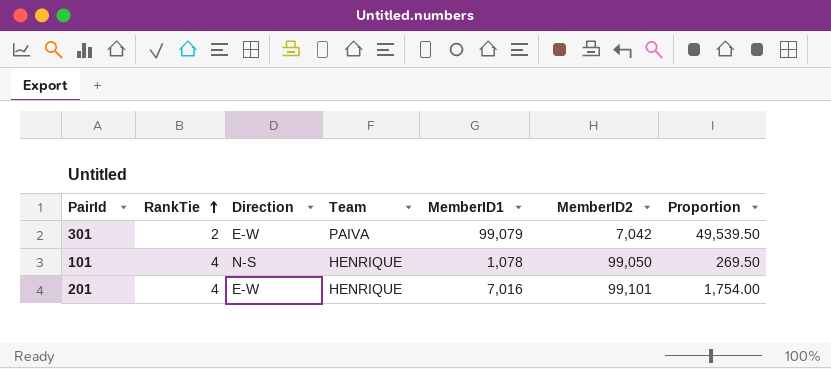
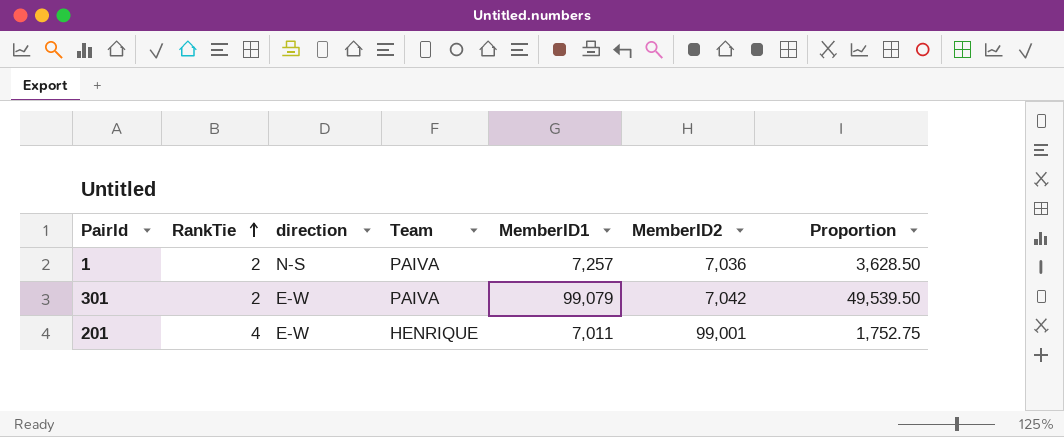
column name: Direction -> direction
row 101: 4 | N-S | HENRIQUE | 1,078 | 99,050 | 269.50 -> none
row 1: none -> 2 | N-S | PAIVA | 7,257 | 7,036 | 3,628.50
201 | MemberID1: 7,016 -> 7,011
201 | MemberID2: 99,101 -> 99,001
201 | Proportion: 1,754.00 -> 1,752.75

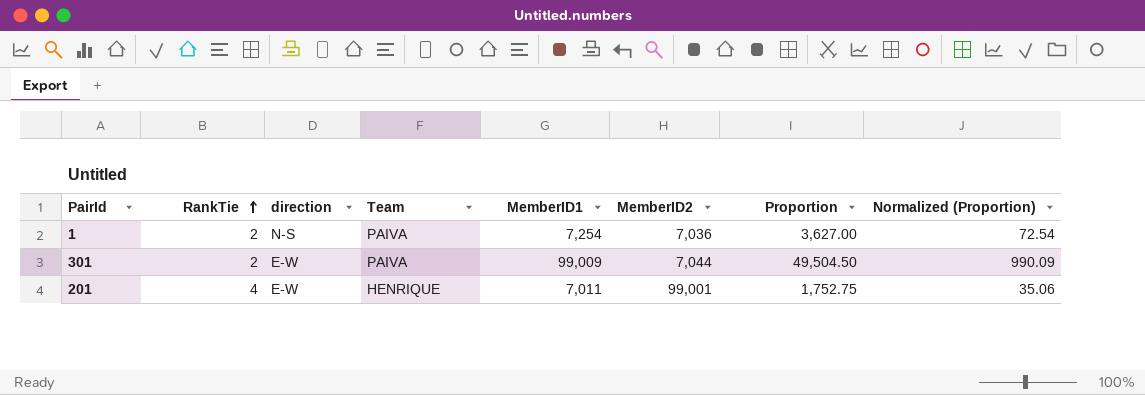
column Normalized (Proportion) | formula: none -> [Proportion] * 0.02
1 | MemberID1: 7,257 -> 7,254
1 | Proportion: 3,628.50 -> 3,627.00
301 | MemberID1: 99,079 -> 99,009
301 | MemberID2: 7,042 -> 7,044
301 | Proportion: 49,539.50 -> 49,504.50

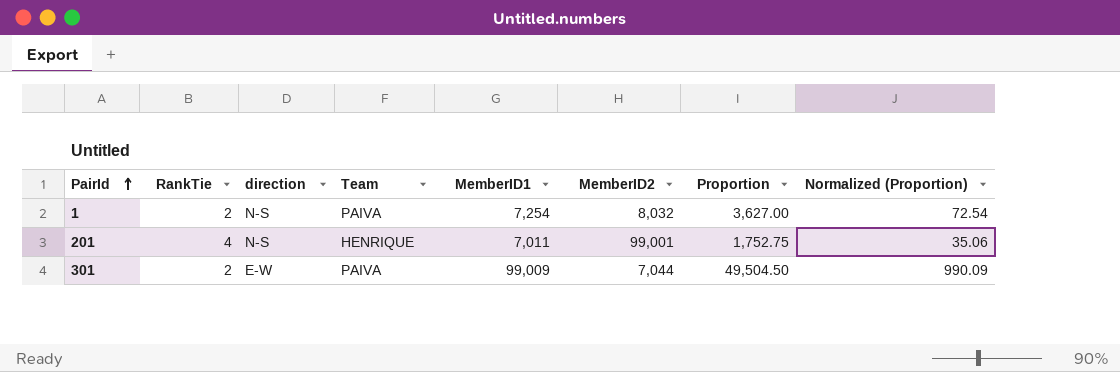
row order: RankTie ascending -> PairId ascending
1 | MemberID2: 7,036 -> 8,032
201 | direction: E-W -> N-S

